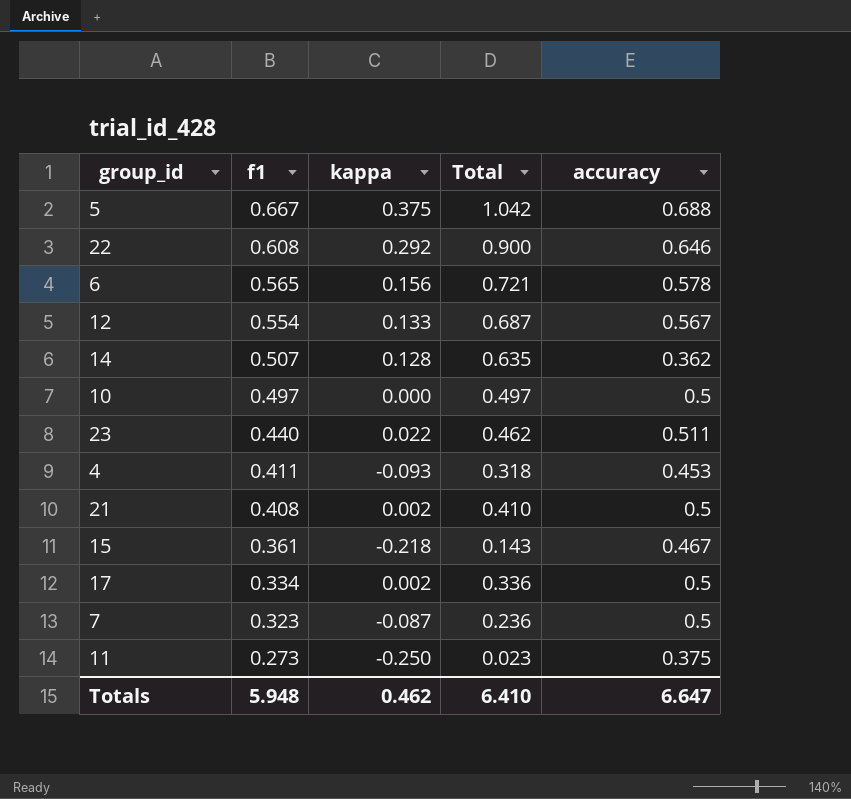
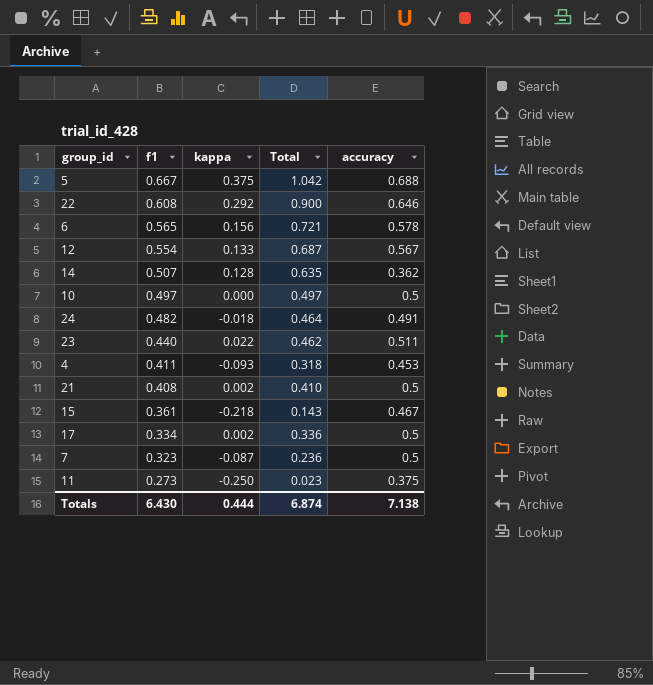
row 24: none -> 0.482 | -0.018 | 0.464 | 0.491
Totals | f1: 5.948 -> 6.430
Totals | kappa: 0.462 -> 0.444
Totals | Total: 6.410 -> 6.874
Totals | accuracy: 6.647 -> 7.138

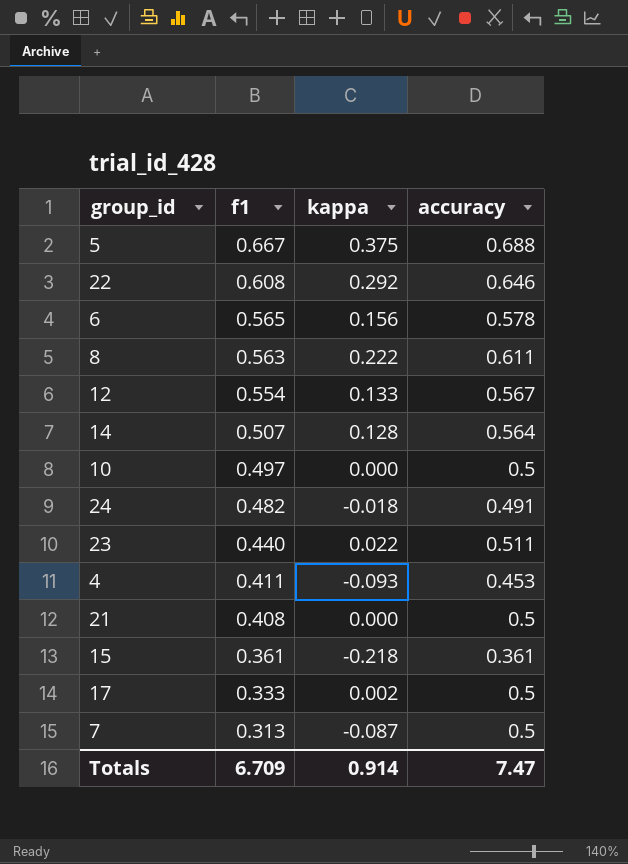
column Total | formula: [f1] + [kappa] -> none
row 11: 0.273 | -0.250 | 0.023 | 0.375 -> none
row 8: none -> 0.563 | 0.222 | 0.611
14 | accuracy: 0.362 -> 0.564
21 | kappa: 0.002 -> 0.000
15 | accuracy: 0.467 -> 0.361
17 | f1: 0.334 -> 0.333
7 | f1: 0.323 -> 0.313
Totals | f1: 6.430 -> 6.709
Totals | kappa: 0.444 -> 0.914
Totals | accuracy: 7.138 -> 7.47

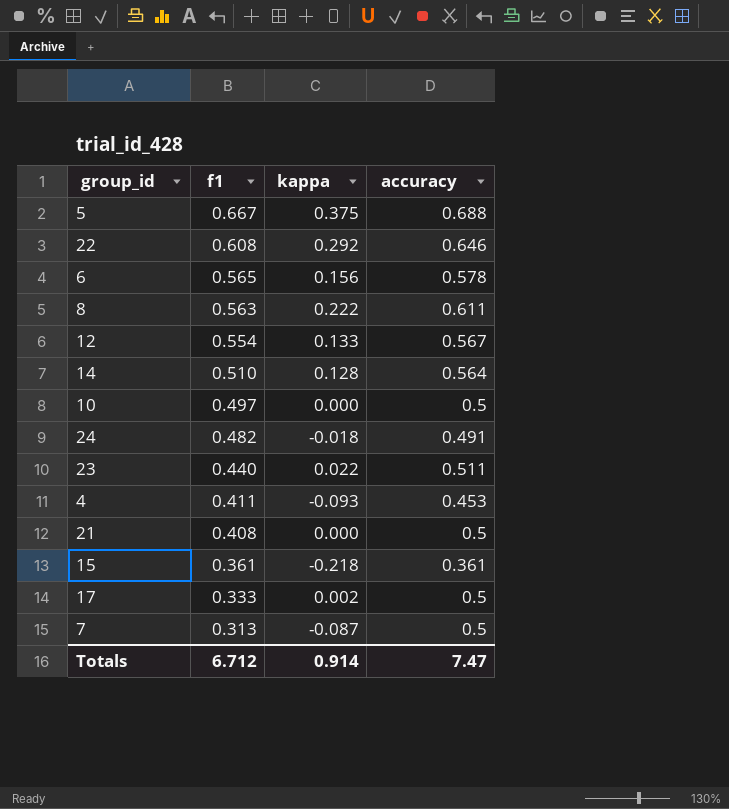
14 | f1: 0.507 -> 0.510
Totals | f1: 6.709 -> 6.712

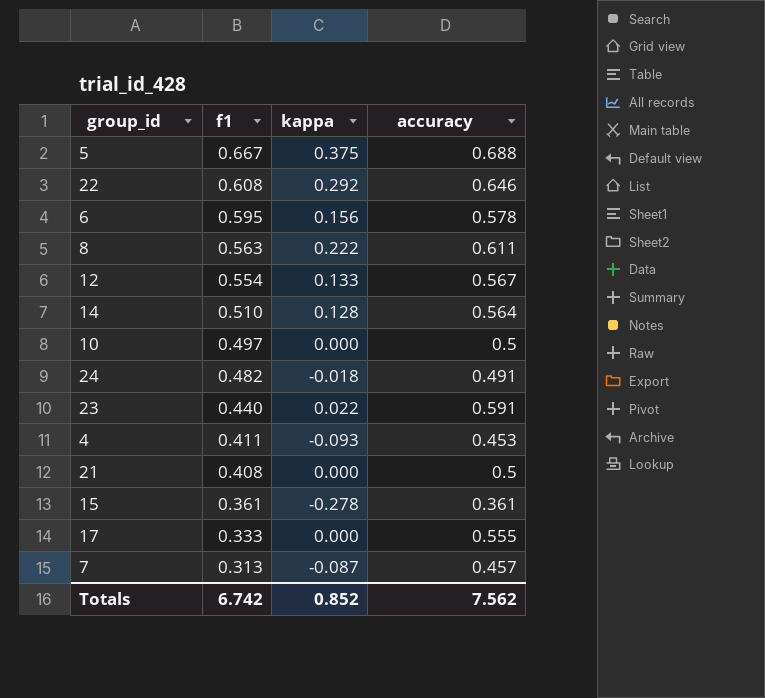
6 | f1: 0.565 -> 0.595
23 | accuracy: 0.511 -> 0.591
15 | kappa: -0.218 -> -0.278
17 | kappa: 0.002 -> 0.000
17 | accuracy: 0.5 -> 0.555
7 | accuracy: 0.5 -> 0.457
Totals | f1: 6.712 -> 6.742
Totals | kappa: 0.914 -> 0.852
Totals | accuracy: 7.47 -> 7.562

